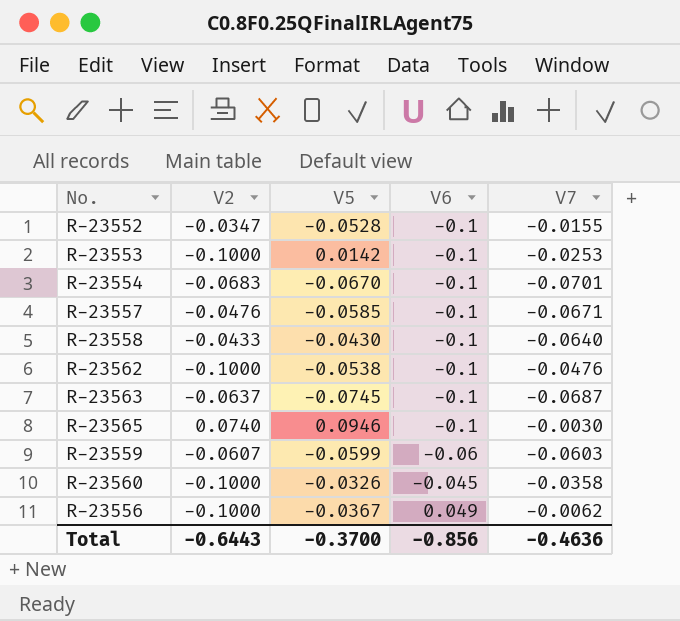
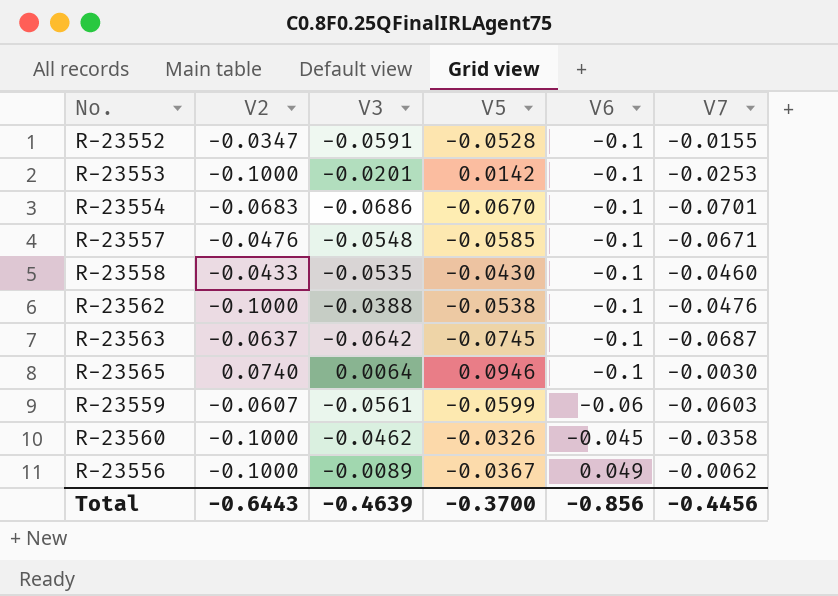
column V3 | position: none -> 3
R-23558 | V7: -0.0640 -> -0.0460
Total | V7: -0.4636 -> -0.4456

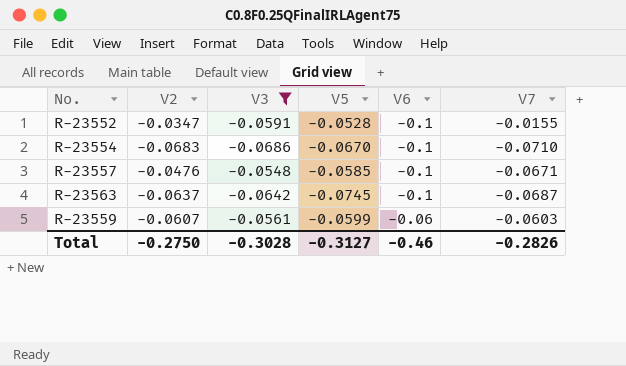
filter: none -> V3 <= -0.0548
R-23554 | V7: -0.0701 -> -0.0710
Total | V2: -0.6443 -> -0.2750
Total | V3: -0.4639 -> -0.3028
Total | V5: -0.3700 -> -0.3127
Total | V6: -0.856 -> -0.46
Total | V7: -0.4456 -> -0.2826

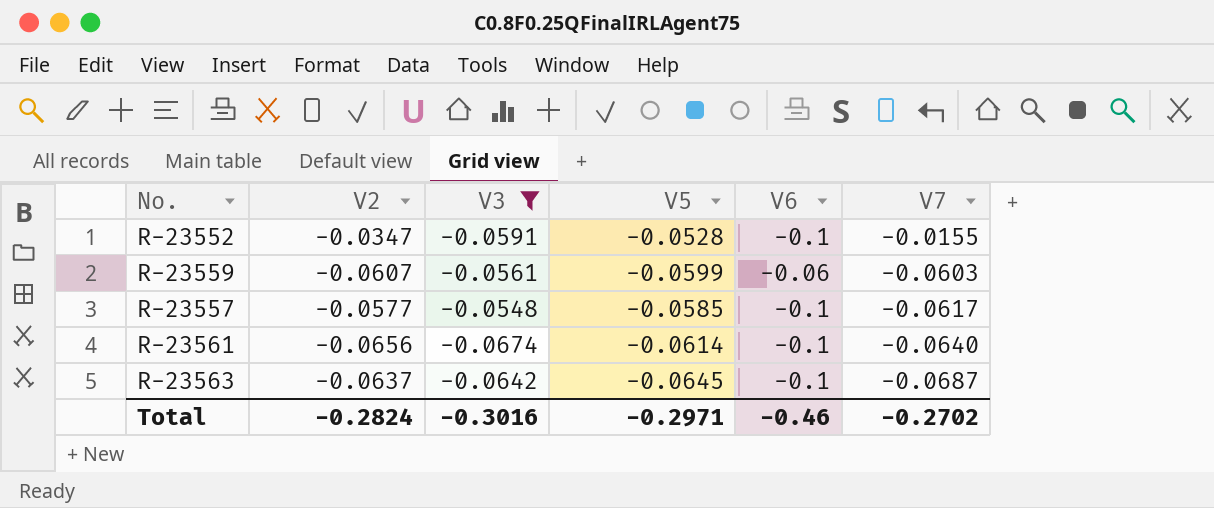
row order: V6 ascending -> V7 descending
row R-23554: -0.0683 | -0.0686 | -0.0670 | -0.1 | -0.0710 -> none
R-23557 | V2: -0.0476 -> -0.0577
R-23557 | V7: -0.0671 -> -0.0617
row R-23561: none -> -0.0656 | -0.0674 | -0.0614 | -0.1 | -0.0640
R-23563 | V5: -0.0745 -> -0.0645
Total | V2: -0.2750 -> -0.2824
Total | V3: -0.3028 -> -0.3016
Total | V5: -0.3127 -> -0.2971
Total | V7: -0.2826 -> -0.2702

